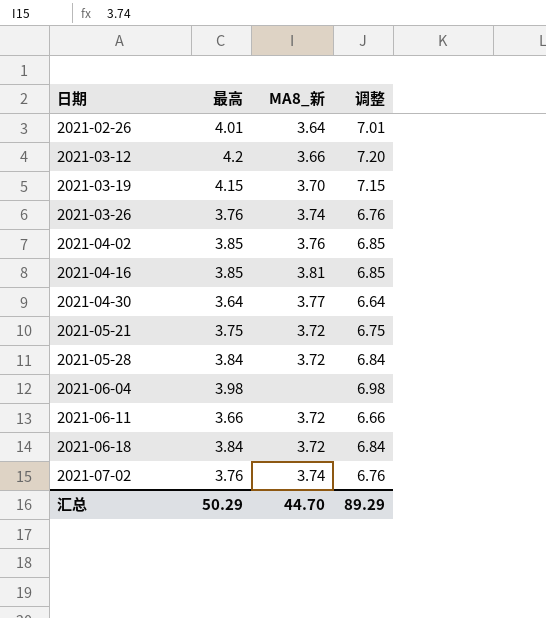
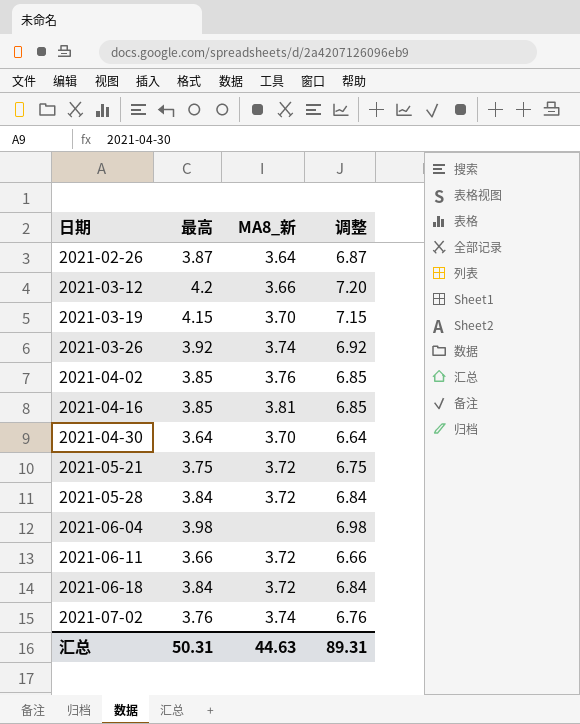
2021-02-26 | 最高: 4.01 -> 3.87
2021-02-26 | 调整: 7.01 -> 6.87
2021-03-26 | 最高: 3.76 -> 3.92
2021-03-26 | 调整: 6.76 -> 6.92
2021-04-30 | MA8_新: 3.77 -> 3.70
汇总 | 最高: 50.29 -> 50.31
汇总 | MA8_新: 44.70 -> 44.63
汇总 | 调整: 89.29 -> 89.31

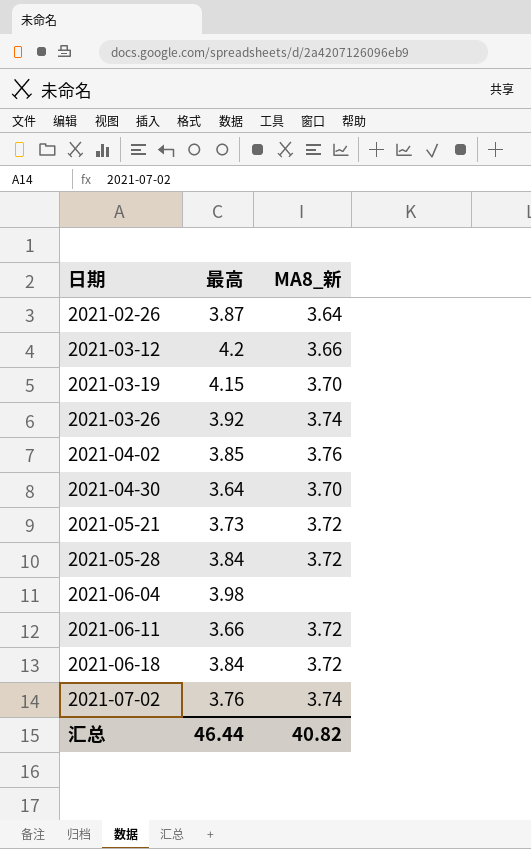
column 调整 | formula: [最高] + 3 -> none
row 2021-04-16: 3.85 | 3.81 | 6.85 -> none
2021-05-21 | 最高: 3.75 -> 3.73
汇总 | 最高: 50.31 -> 46.44
汇总 | MA8_新: 44.63 -> 40.82

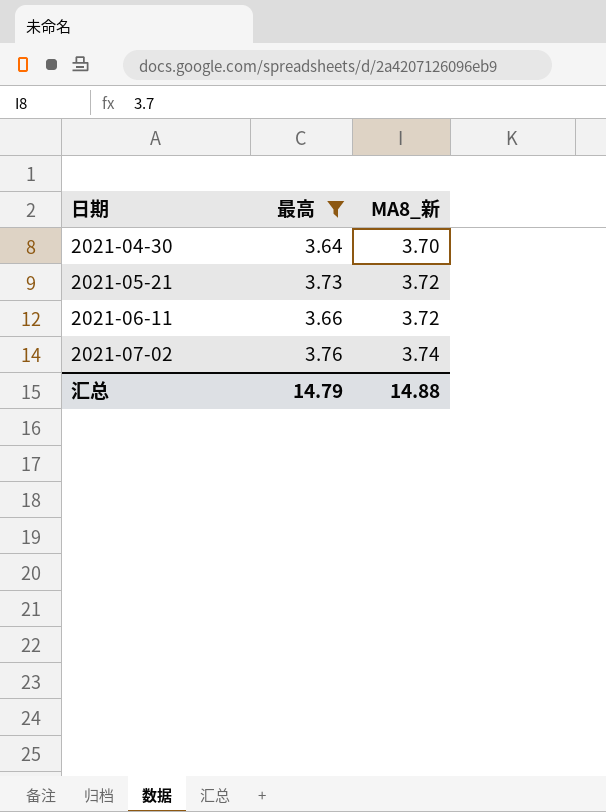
filter: none -> 最高 <= 3.76
汇总 | 最高: 46.44 -> 14.79
汇总 | MA8_新: 40.82 -> 14.88

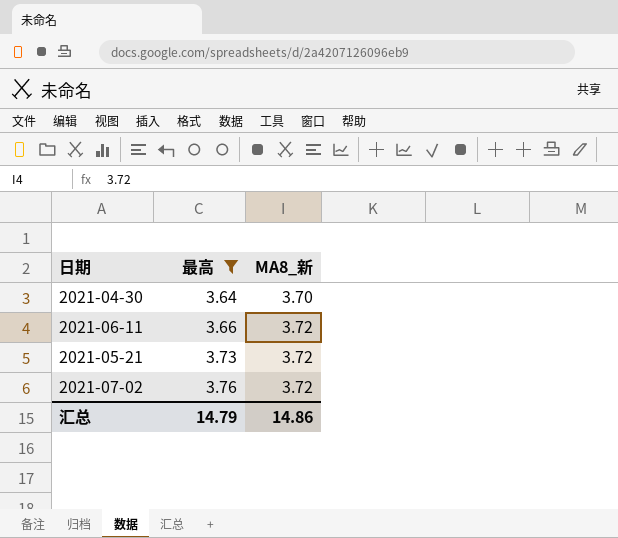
row order: 日期 ascending -> 最高 ascending
2021-07-02 | MA8_新: 3.74 -> 3.72
汇总 | MA8_新: 14.88 -> 14.86

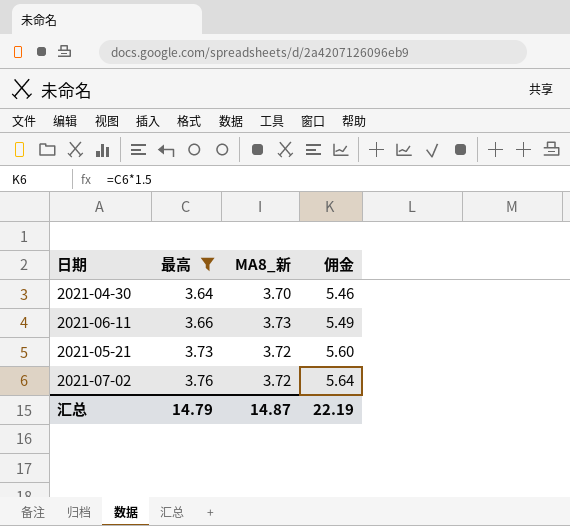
column 佣金 | formula: none -> [最高] * 1.5
2021-06-11 | MA8_新: 3.72 -> 3.73
汇总 | MA8_新: 14.86 -> 14.87

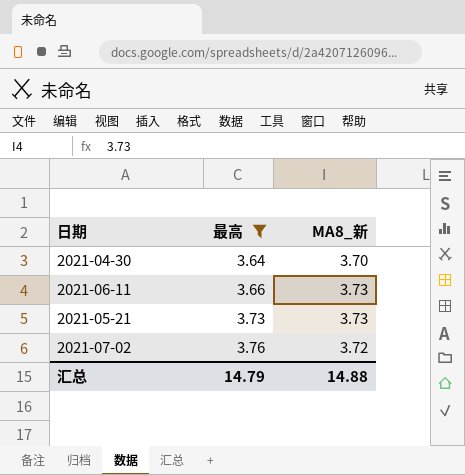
column 佣金 | formula: [最高] * 1.5 -> none
2021-05-21 | MA8_新: 3.72 -> 3.73
汇总 | MA8_新: 14.87 -> 14.88

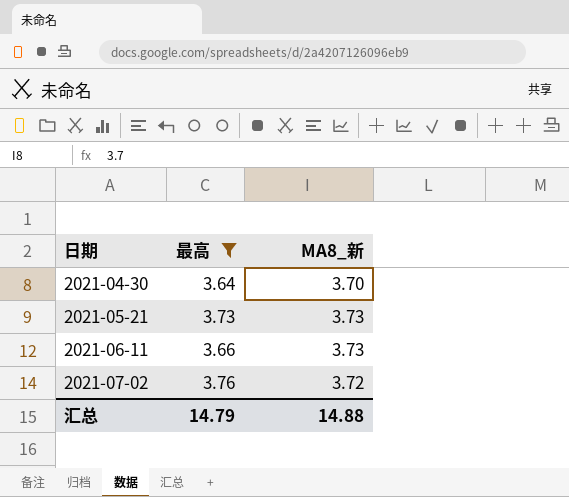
row order: 最高 ascending -> 日期 ascending

